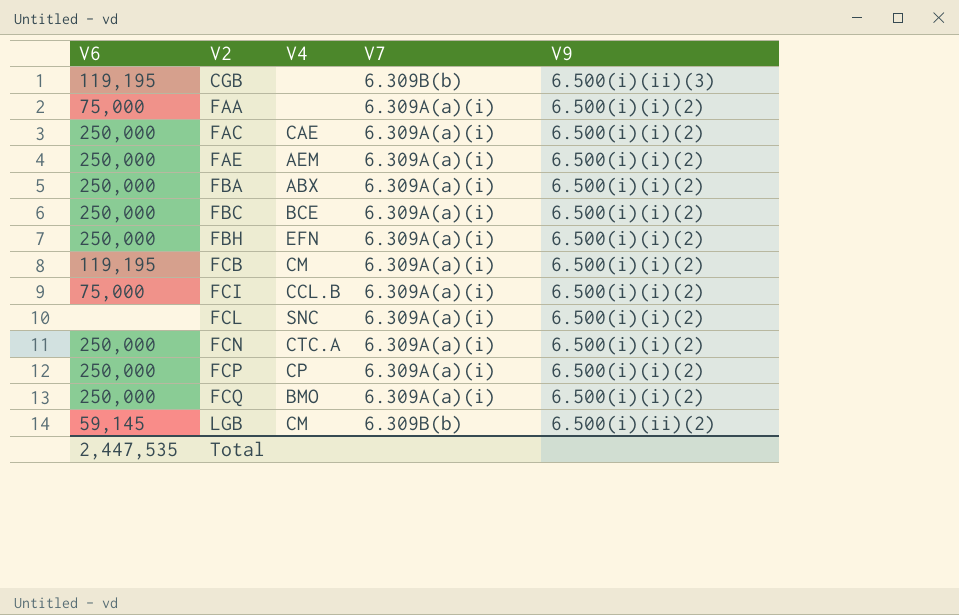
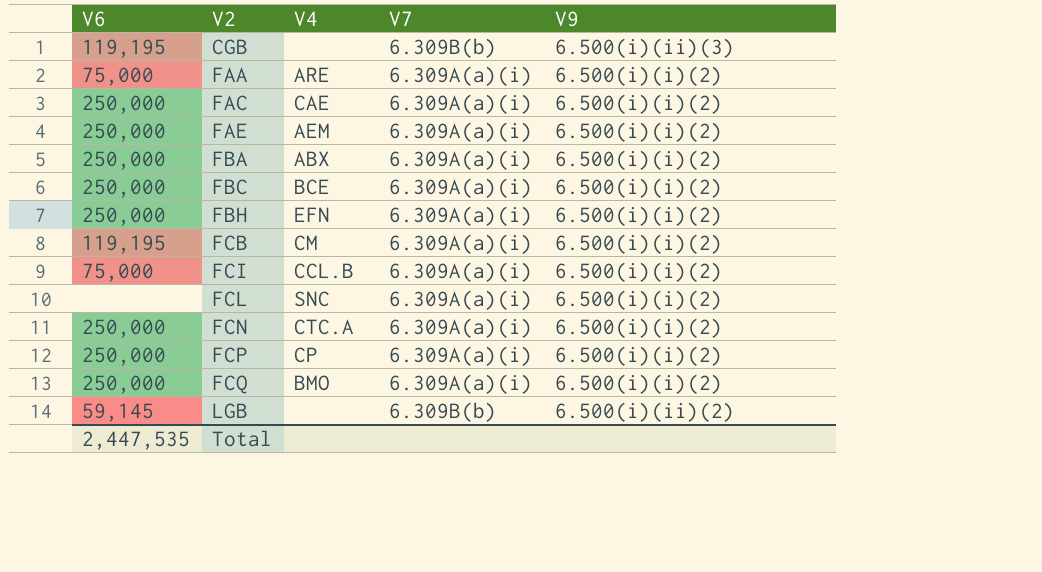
FAA | V4: none -> ARE
LGB | V4: CM -> none

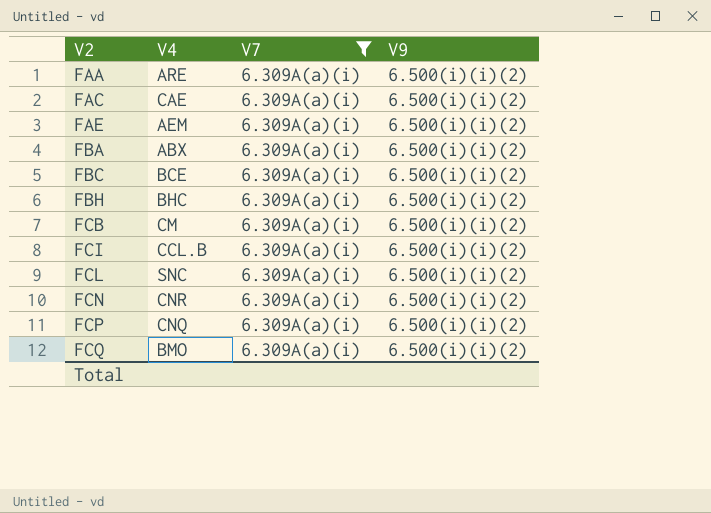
filter: none -> V7 = 6.309A(a)(i)
column V6 | position: 1 -> none
FBH | V4: EFN -> BHC
FCN | V4: CTC.A -> CNR
FCP | V4: CP -> CNQ

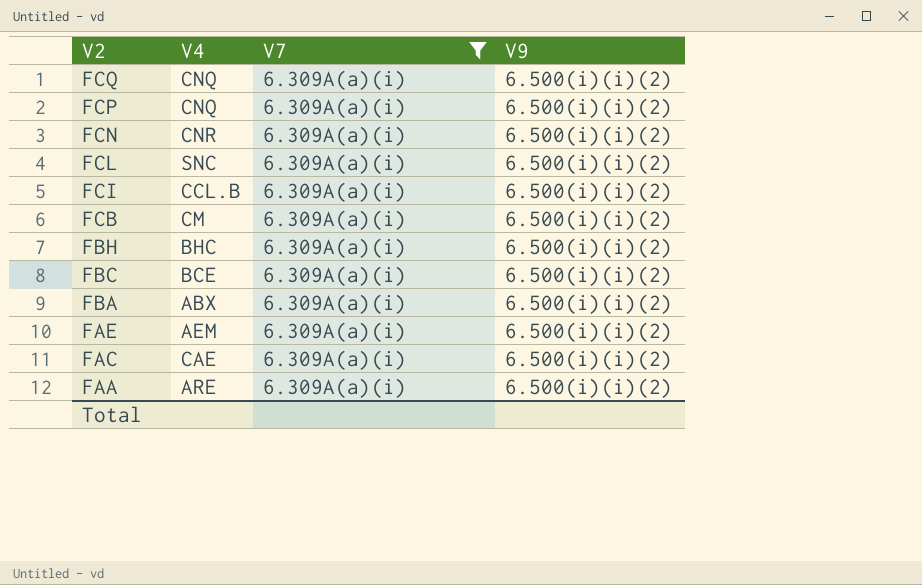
row order: V2 ascending -> V2 descending
FCQ | V4: BMO -> CNQ

